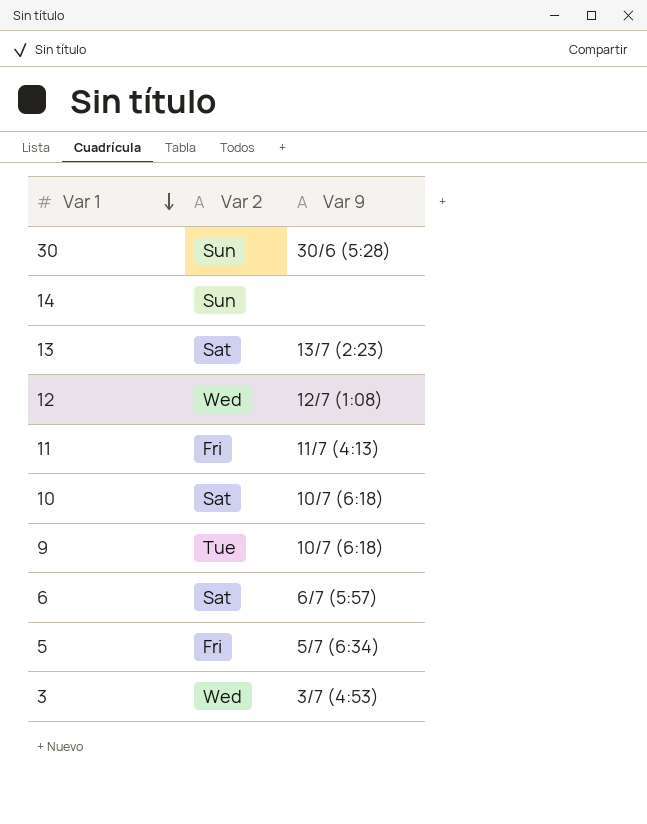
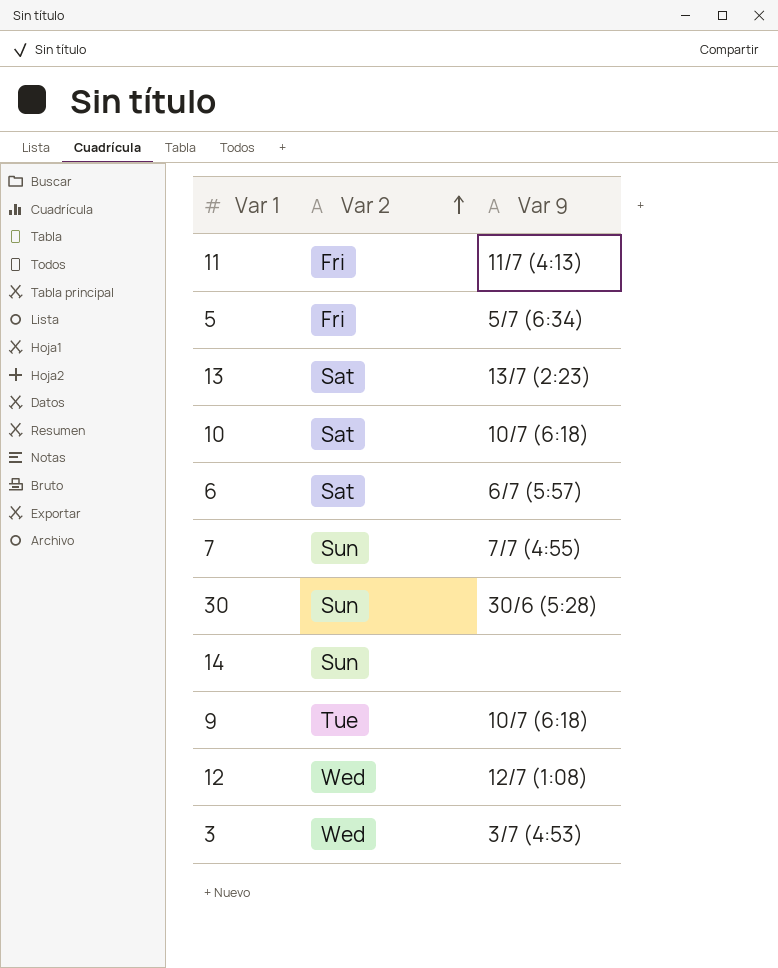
row order: Var 1 descending -> Var 2 ascending
row 7: none -> Sun | 7/7 (4:55)

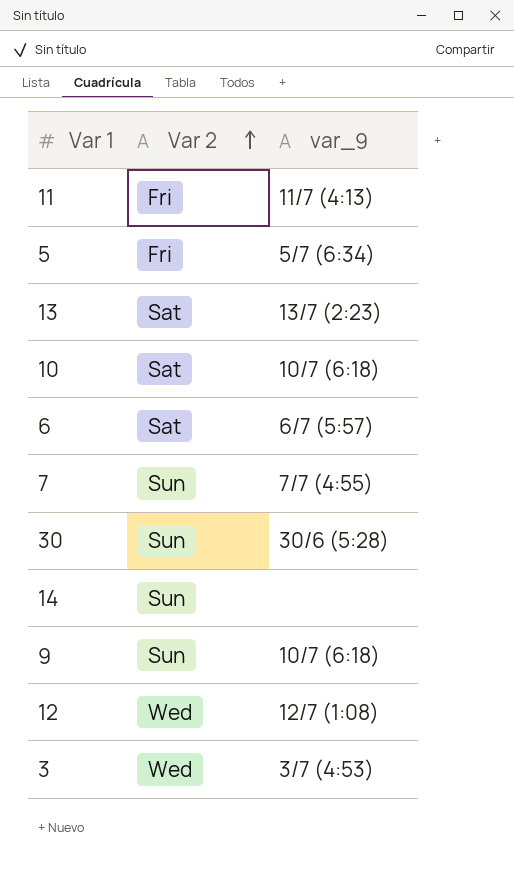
column name: Var 9 -> var_9
9 | Var 2: Tue -> Sun

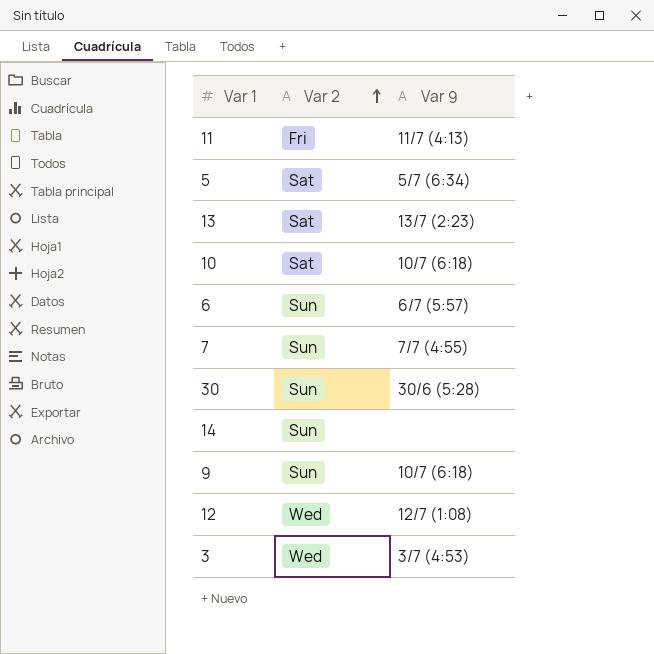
column name: var_9 -> Var 9
5 | Var 2: Fri -> Sat
6 | Var 2: Sat -> Sun

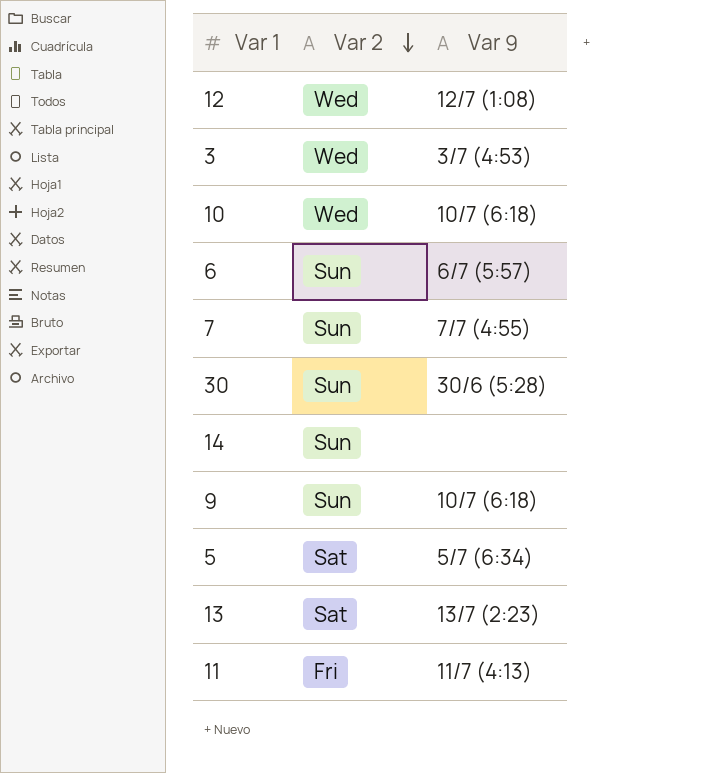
row order: Var 2 ascending -> Var 2 descending
10 | Var 2: Sat -> Wed

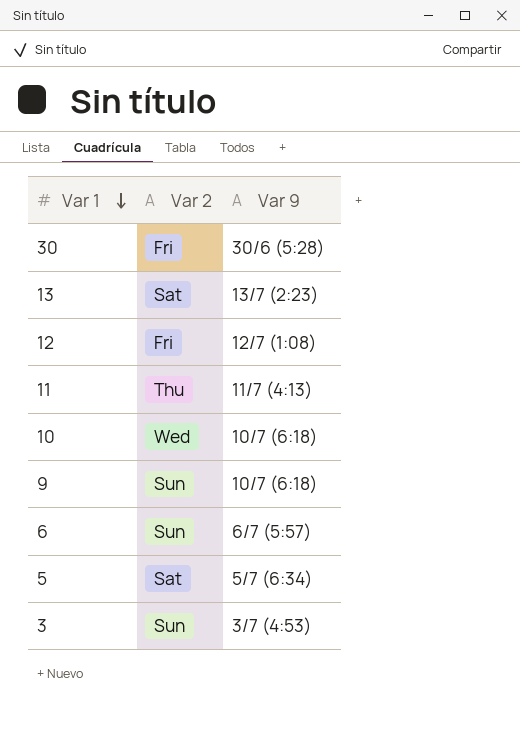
row order: Var 2 descending -> Var 1 descending
row 7: Sun | 7/7 (4:55) -> none
row 14: Sun | none -> none
30 | Var 2: Sun -> Fri
12 | Var 2: Wed -> Fri
11 | Var 2: Fri -> Thu
3 | Var 2: Wed -> Sun

